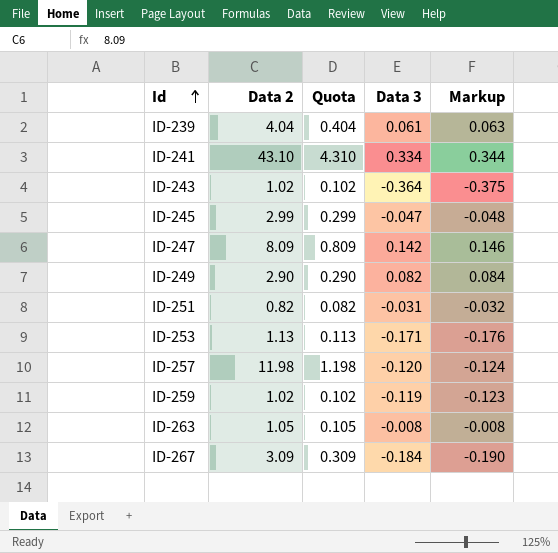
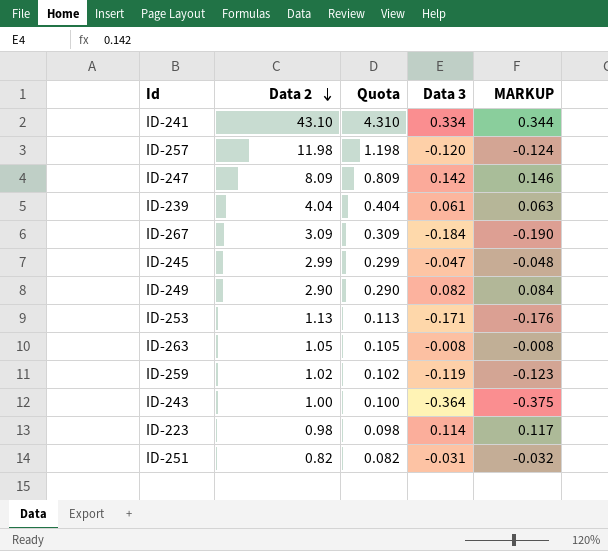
row order: Id ascending -> Data 2 descending
column name: Markup -> MARKUP
ID-243 | Data 2: 1.02 -> 1.00
ID-243 | Quota: 0.102 -> 0.100
row ID-223: none -> 0.98 | 0.098 | 0.114 | 0.117

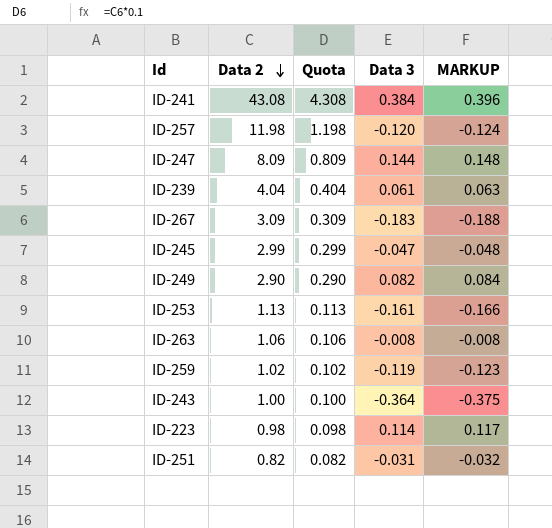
ID-241 | Data 2: 43.10 -> 43.08
ID-241 | Quota: 4.310 -> 4.308
ID-241 | Data 3: 0.334 -> 0.384
ID-241 | MARKUP: 0.344 -> 0.396
ID-247 | Data 3: 0.142 -> 0.144
ID-247 | MARKUP: 0.146 -> 0.148
ID-267 | Data 3: -0.184 -> -0.183
ID-267 | MARKUP: -0.190 -> -0.188
ID-253 | Data 3: -0.171 -> -0.161
ID-253 | MARKUP: -0.176 -> -0.166
ID-263 | Data 2: 1.05 -> 1.06
ID-263 | Quota: 0.105 -> 0.106

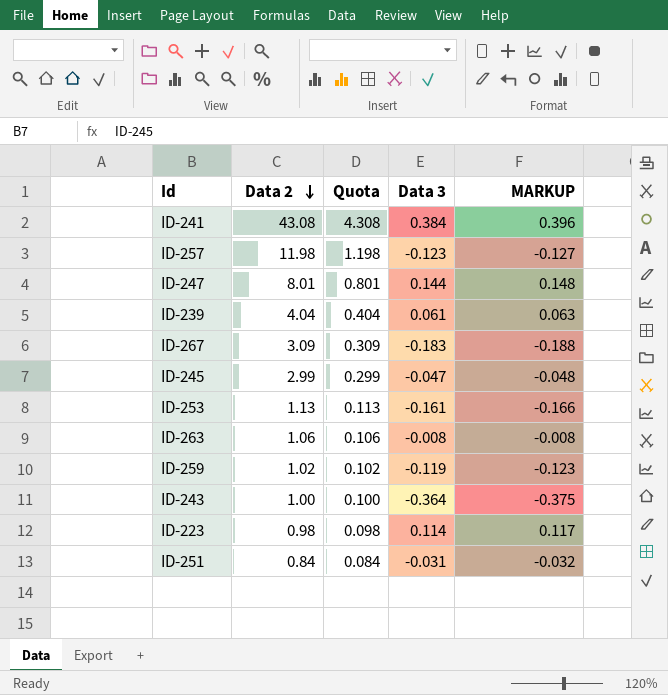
row ID-249: 2.90 | 0.290 | 0.082 | 0.084 -> none
ID-257 | Data 3: -0.120 -> -0.123
ID-257 | MARKUP: -0.124 -> -0.127
ID-247 | Data 2: 8.09 -> 8.01
ID-247 | Quota: 0.809 -> 0.801
ID-251 | Data 2: 0.82 -> 0.84
ID-251 | Quota: 0.082 -> 0.084

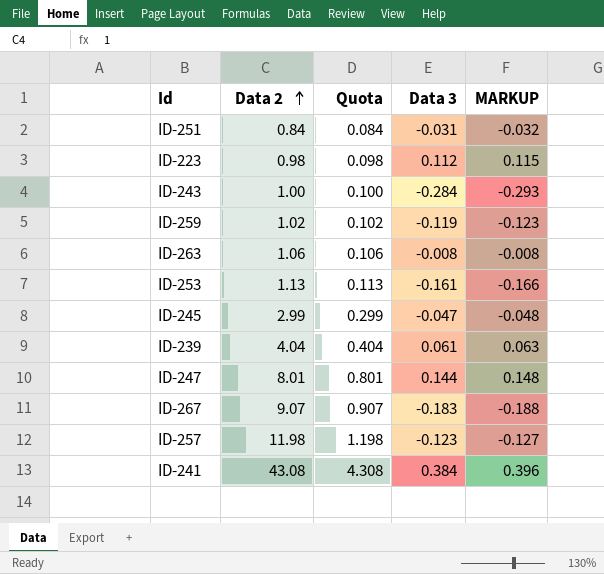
row order: Data 2 descending -> Data 2 ascending
ID-223 | Data 3: 0.114 -> 0.112
ID-223 | MARKUP: 0.117 -> 0.115
ID-243 | Data 3: -0.364 -> -0.284
ID-243 | MARKUP: -0.375 -> -0.293
ID-267 | Data 2: 3.09 -> 9.07
ID-267 | Quota: 0.309 -> 0.907

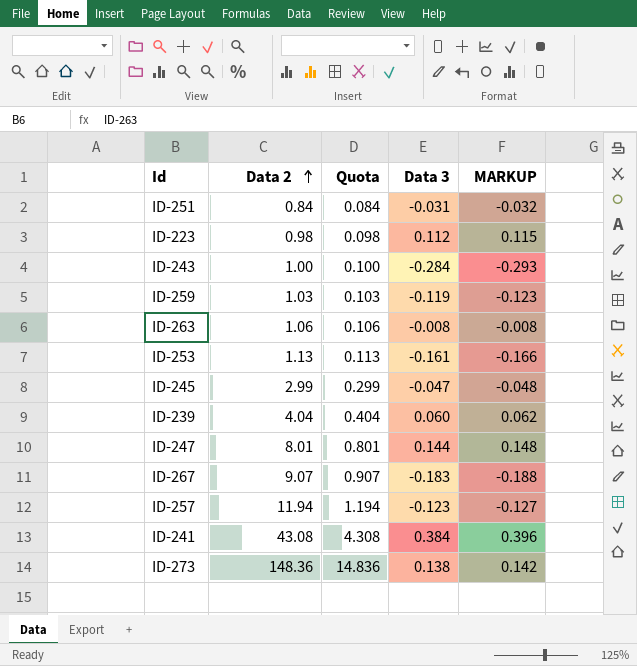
ID-259 | Data 2: 1.02 -> 1.03
ID-259 | Quota: 0.102 -> 0.103
ID-239 | Data 3: 0.061 -> 0.060
ID-239 | MARKUP: 0.063 -> 0.062
ID-257 | Data 2: 11.98 -> 11.94
ID-257 | Quota: 1.198 -> 1.194
row ID-273: none -> 148.36 | 14.836 | 0.138 | 0.142

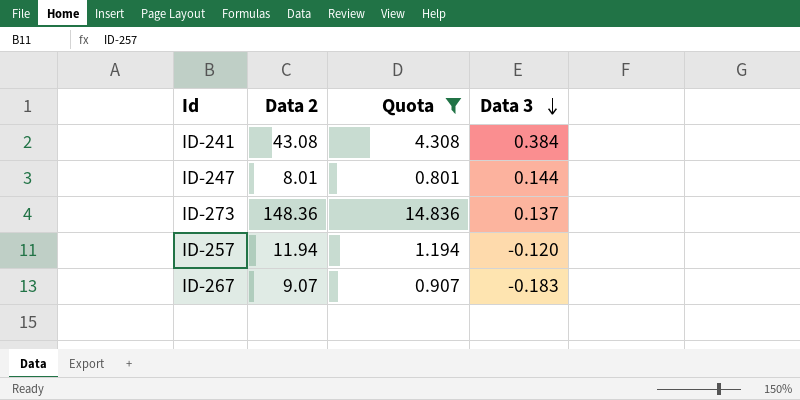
filter: none -> Quota >= 0.801
row order: Data 2 ascending -> Data 3 descending
column MARKUP | formula: [Data 3] * 1.03 -> none
ID-273 | Data 3: 0.138 -> 0.137
ID-257 | Data 3: -0.123 -> -0.120

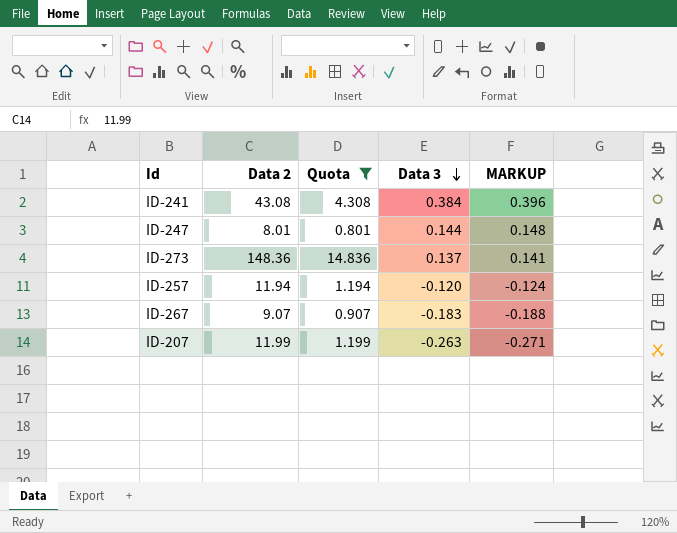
column MARKUP | formula: none -> [Data 3] * 1.03
row ID-207: none -> 11.99 | 1.199 | -0.263 | -0.271

